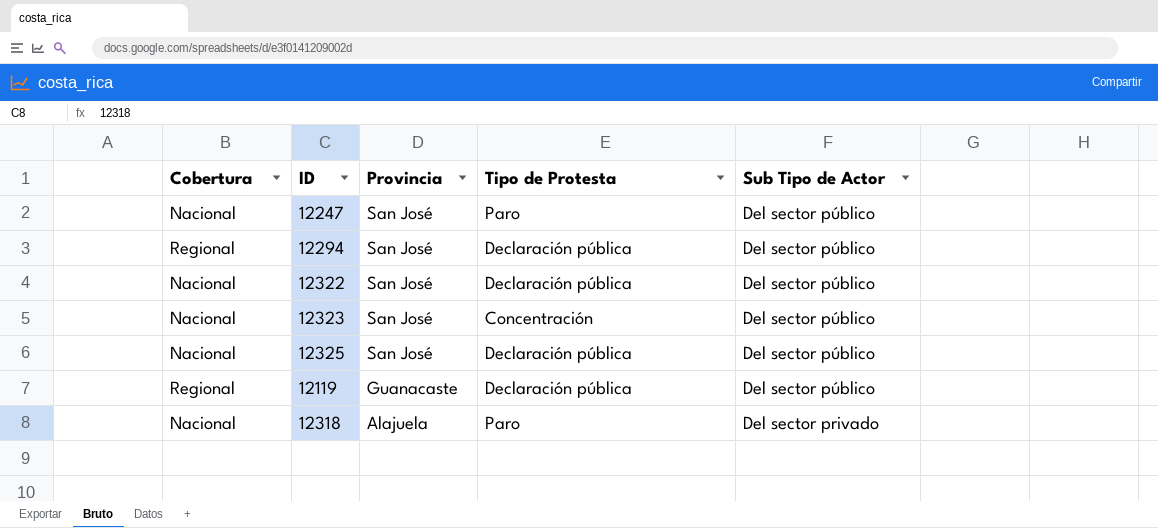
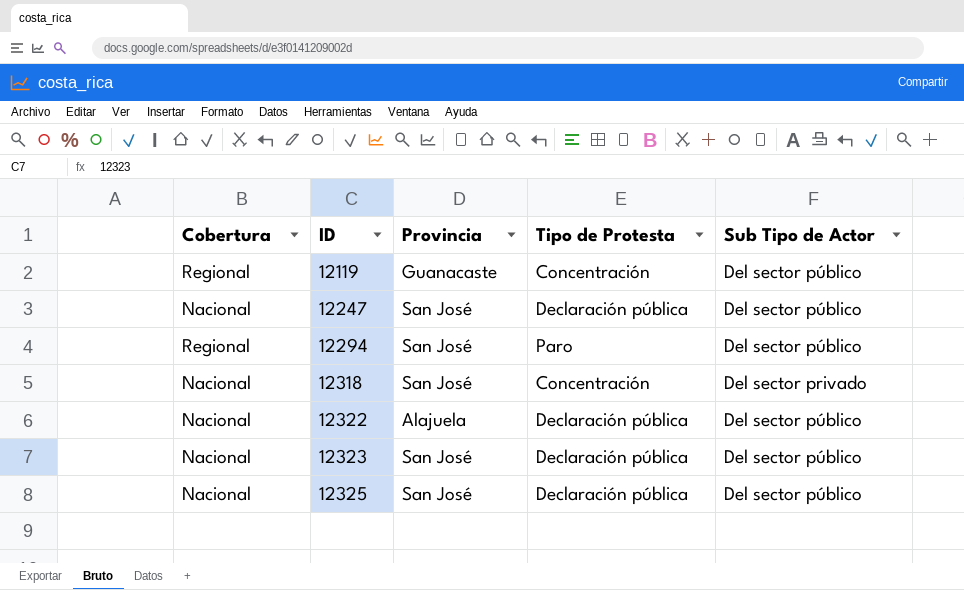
row order: Provincia descending -> ID ascending
12119 | Tipo de Protesta: Declaración pública -> Concentración
12247 | Tipo de Protesta: Paro -> Declaración pública
12294 | Tipo de Protesta: Declaración pública -> Paro
12318 | Provincia: Alajuela -> San José
12318 | Tipo de Protesta: Paro -> Concentración
12322 | Provincia: San José -> Alajuela
12323 | Tipo de Protesta: Concentración -> Declaración pública

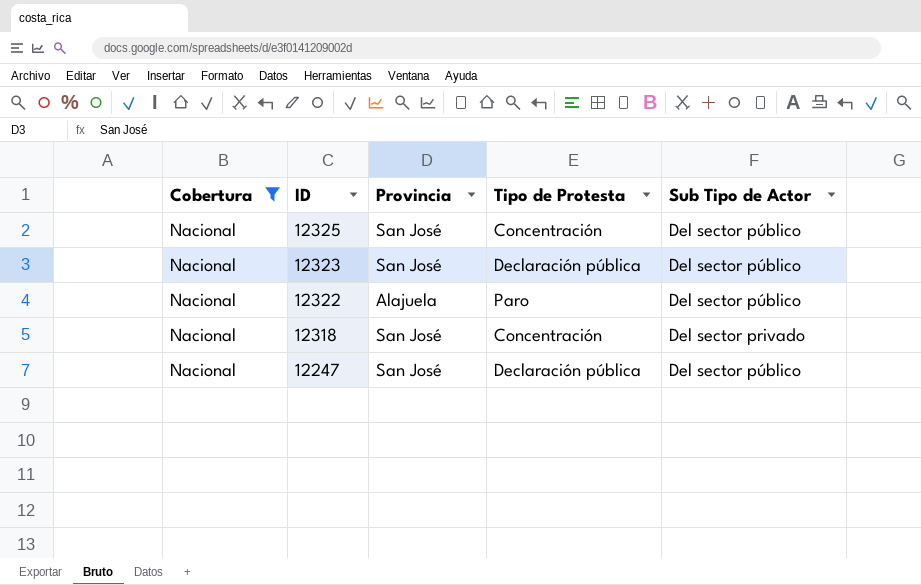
filter: none -> Cobertura = Nacional
row order: ID ascending -> ID descending
12325 | Tipo de Protesta: Declaración pública -> Concentración
12322 | Tipo de Protesta: Declaración pública -> Paro

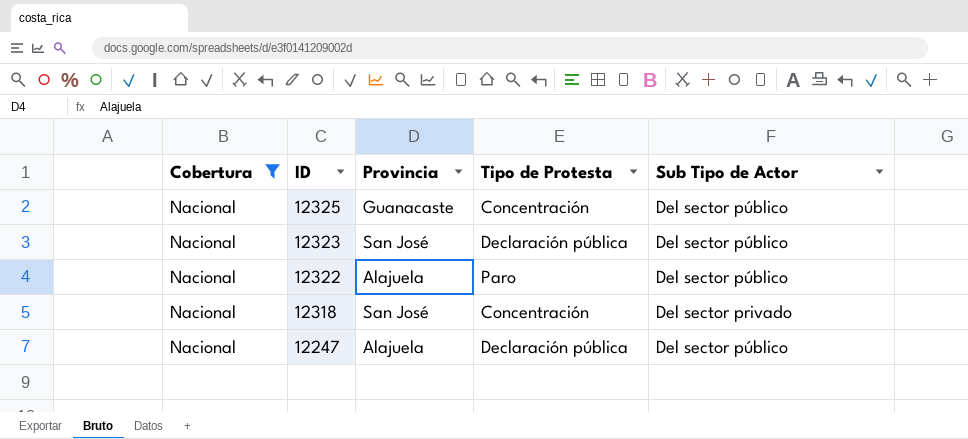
12325 | Provincia: San José -> Guanacaste
12247 | Provincia: San José -> Alajuela

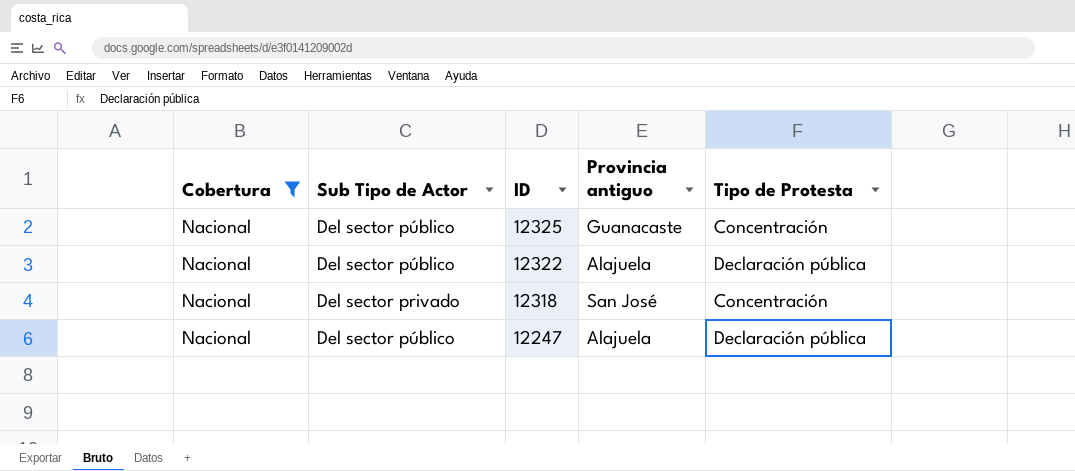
column Sub Tipo de Actor | position: 5 -> 2
column name: Provincia -> Provincia antiguo
row 12323: Nacional | San José | Declaración pública | Del sector público -> none
12322 | Tipo de Protesta: Paro -> Declaración pública

